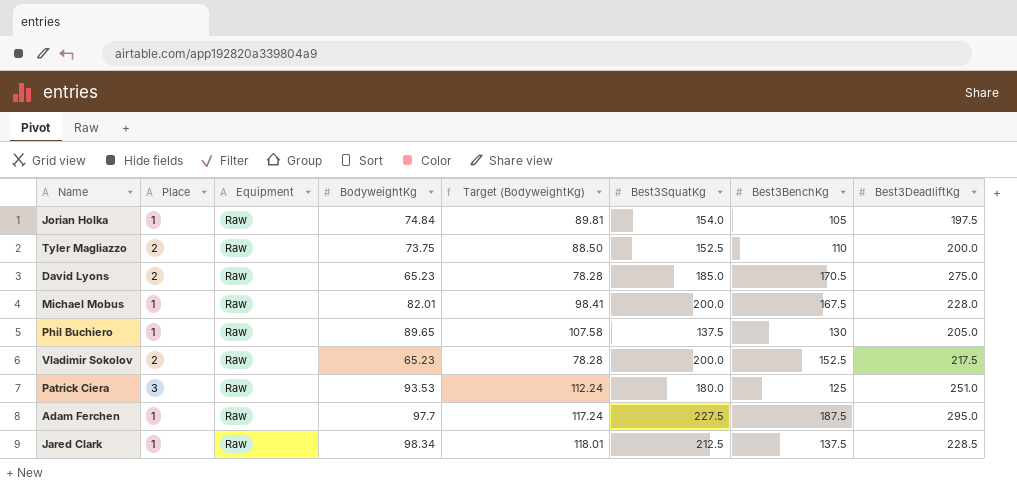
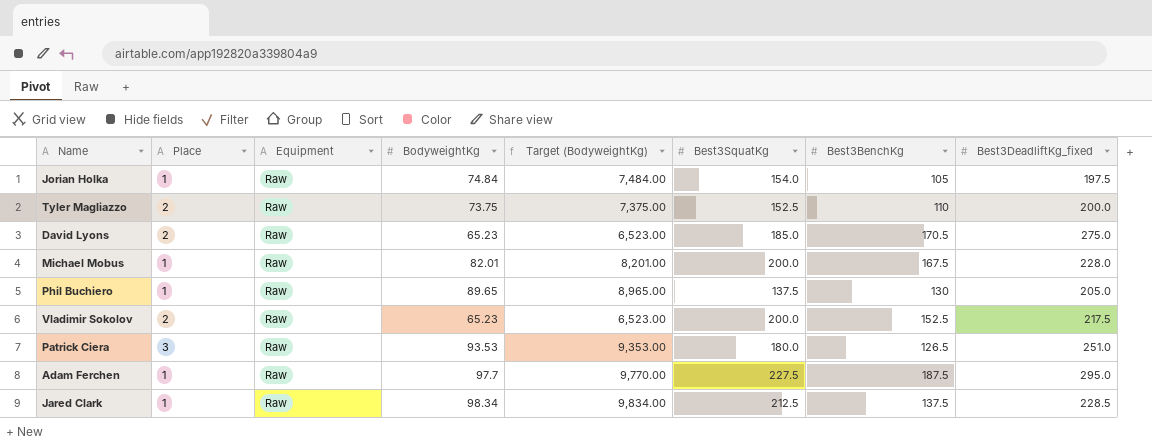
column Target (BodyweightKg) | formula: [BodyweightKg] * 1.2 -> [BodyweightKg] * 100
column name: Best3DeadliftKg -> Best3DeadliftKg_fixed
Patrick Ciera | Best3BenchKg: 125 -> 126.5

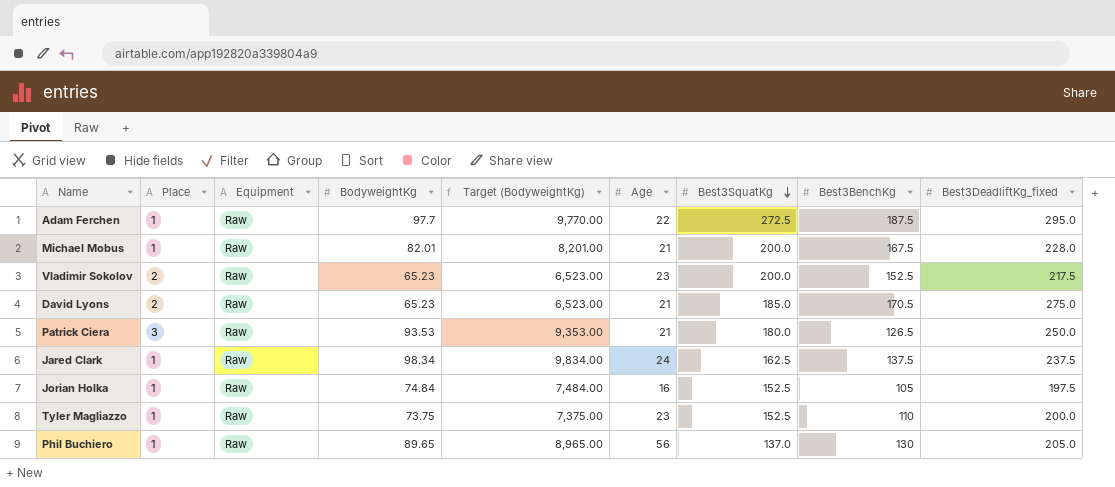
row order: none -> Best3SquatKg descending
column Age | position: none -> 6
Adam Ferchen | Best3SquatKg: 227.5 -> 272.5
Patrick Ciera | Best3DeadliftKg_fixed: 251.0 -> 250.0
Jared Clark | Best3SquatKg: 212.5 -> 162.5
Jared Clark | Best3DeadliftKg_fixed: 228.5 -> 237.5
Jorian Holka | Best3SquatKg: 154.0 -> 152.5
Tyler Magliazzo | Place: 2 -> 1
Phil Buchiero | Best3SquatKg: 137.5 -> 137.0

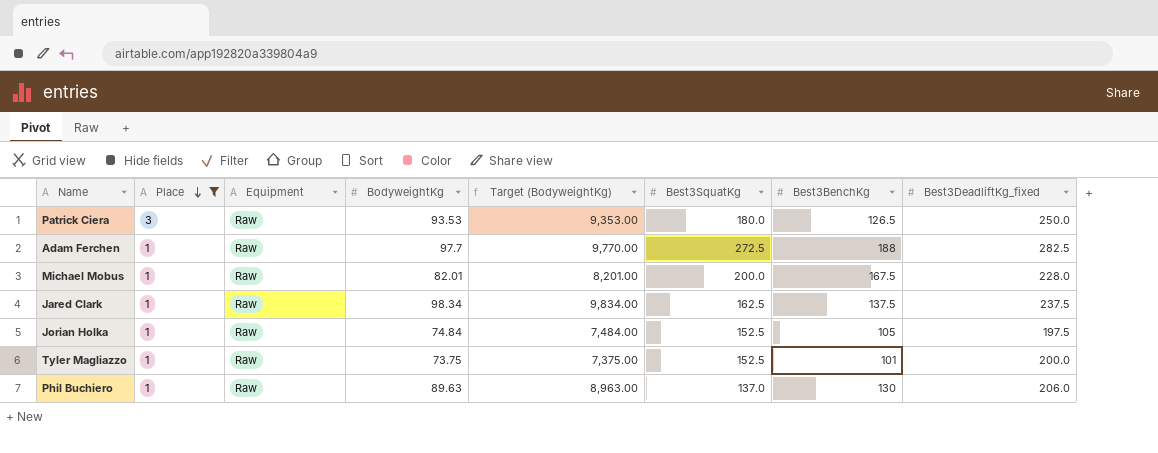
filter: none -> Place != 2
row order: Best3SquatKg descending -> Place descending
column Age | position: 6 -> none
Adam Ferchen | Best3BenchKg: 187.5 -> 188
Adam Ferchen | Best3DeadliftKg_fixed: 295.0 -> 282.5
Tyler Magliazzo | Best3BenchKg: 110 -> 101
Phil Buchiero | BodyweightKg: 89.65 -> 89.63
Phil Buchiero | Target (BodyweightKg): 8,965.00 -> 8,963.00
Phil Buchiero | Best3DeadliftKg_fixed: 205.0 -> 206.0

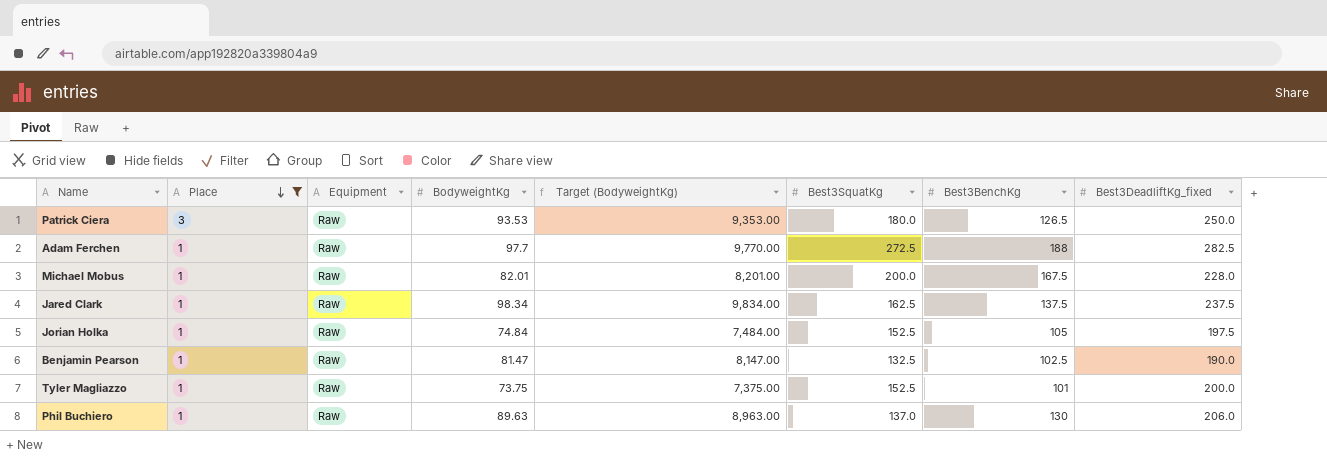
row Benjamin Pearson: none -> 1 | Raw | 81.47 | 8,147.00 | 132.5 | 102.5 | 190.0

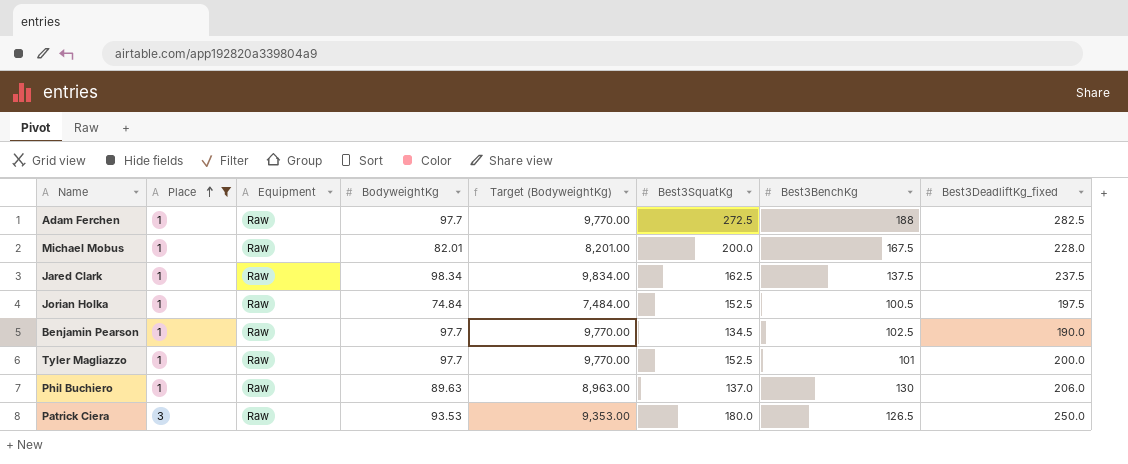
row order: Place descending -> Place ascending
Jorian Holka | Best3BenchKg: 105 -> 100.5
Benjamin Pearson | BodyweightKg: 81.47 -> 97.7
Benjamin Pearson | Target (BodyweightKg): 8,147.00 -> 9,770.00
Benjamin Pearson | Best3SquatKg: 132.5 -> 134.5
Tyler Magliazzo | BodyweightKg: 73.75 -> 97.7
Tyler Magliazzo | Target (BodyweightKg): 7,375.00 -> 9,770.00

